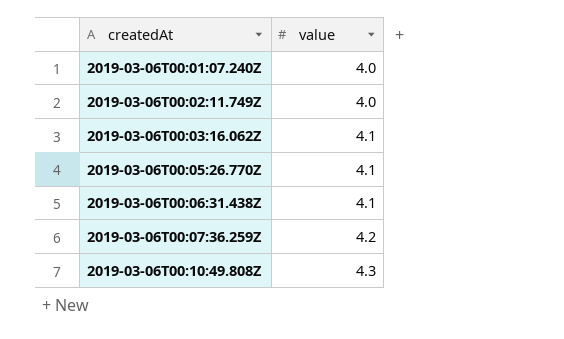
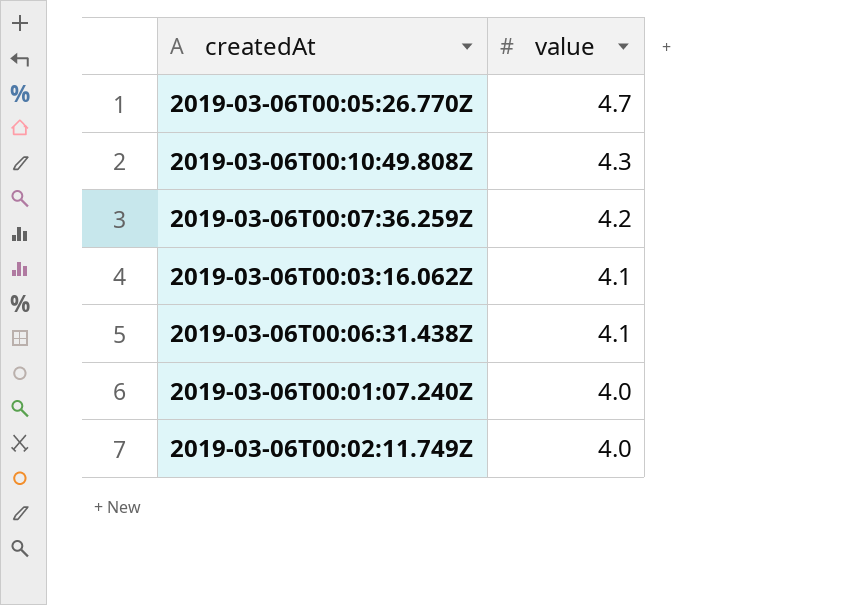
row order: createdAt ascending -> value descending
2019-03-06T00:05:26.770Z | value: 4.1 -> 4.7

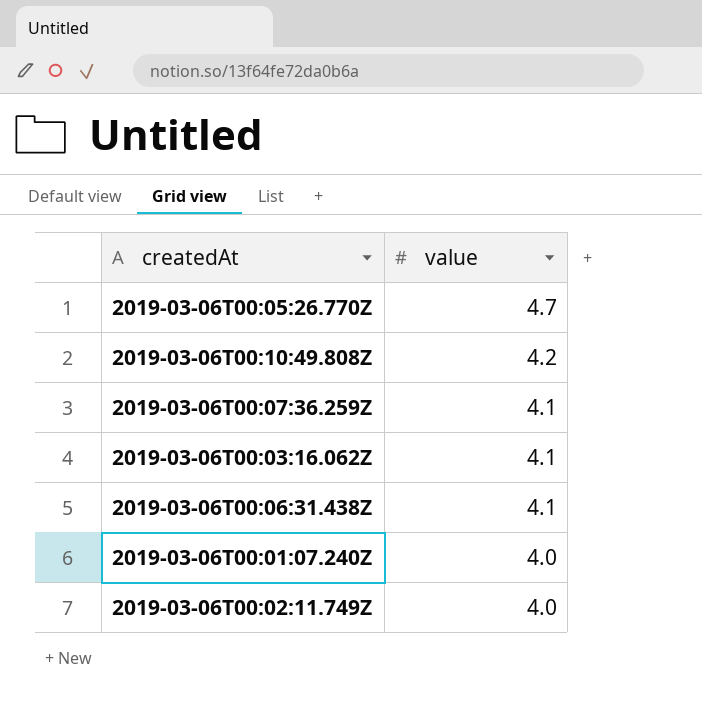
2019-03-06T00:10:49.808Z | value: 4.3 -> 4.2
2019-03-06T00:07:36.259Z | value: 4.2 -> 4.1

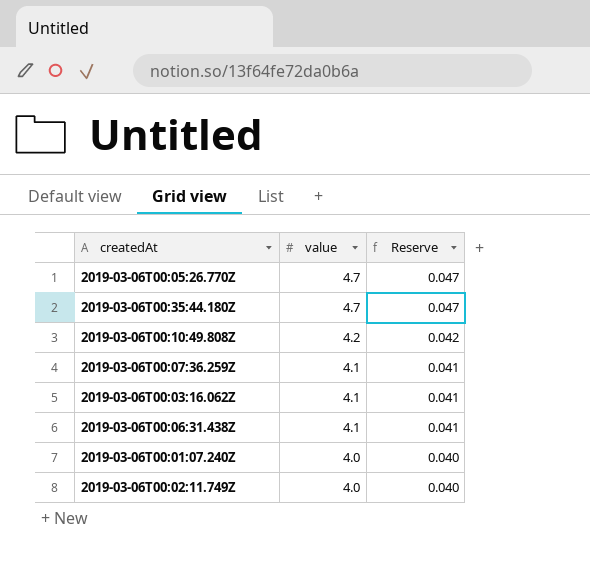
column Reserve | formula: none -> [value] * 0.01
row 2019-03-06T00:35:44.180Z: none -> 4.7 | 0.047

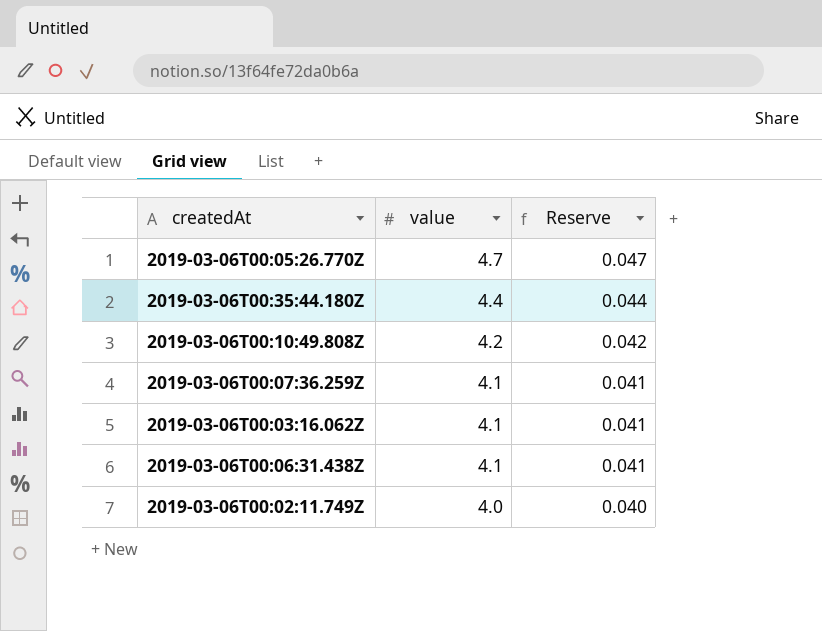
row 2019-03-06T00:01:07.240Z: 4.0 | 0.040 -> none
2019-03-06T00:35:44.180Z | value: 4.7 -> 4.4
2019-03-06T00:35:44.180Z | Reserve: 0.047 -> 0.044

